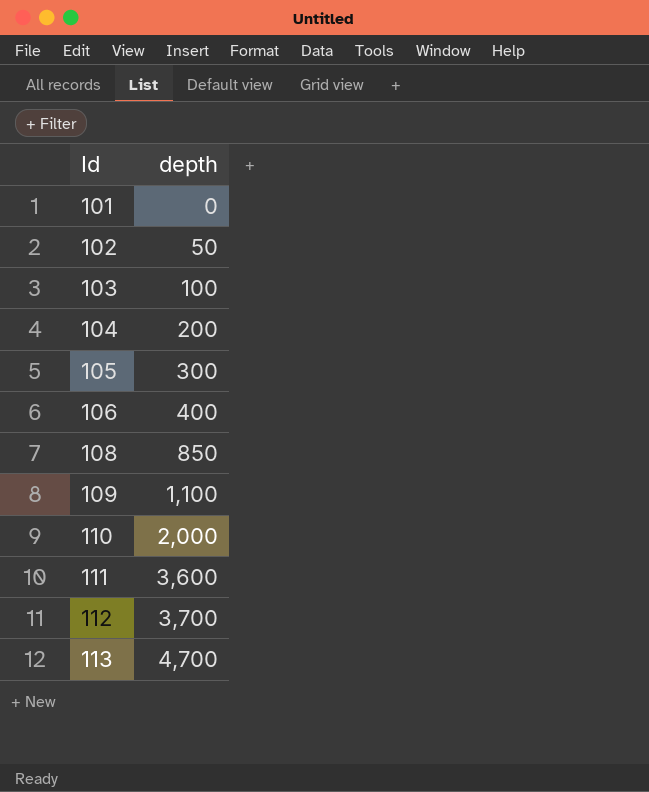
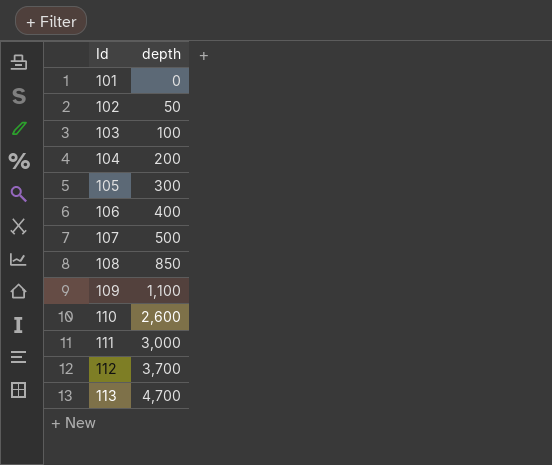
row 107: none -> 500
110 | depth: 2,000 -> 2,600
111 | depth: 3,600 -> 3,000

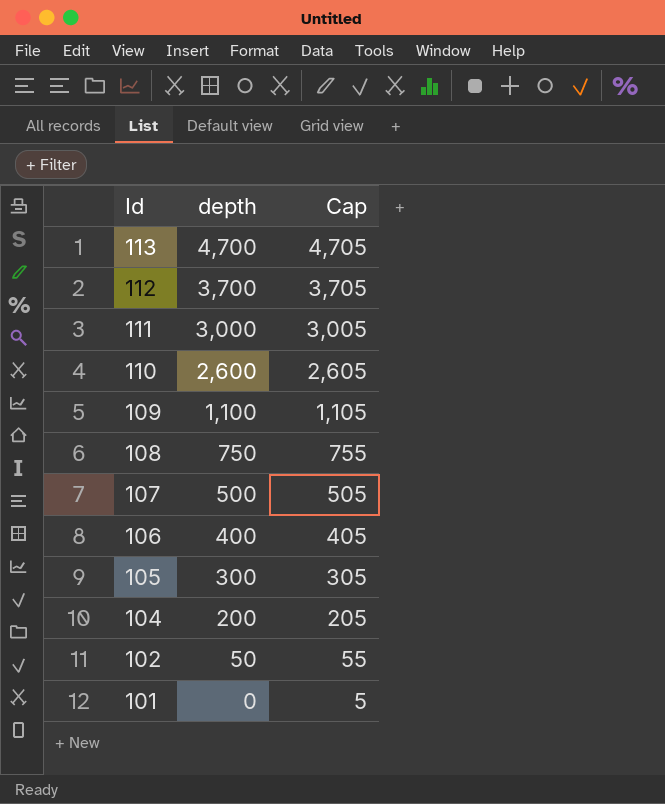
row order: Id ascending -> Id descending
column Cap | formula: none -> [depth] + 5
row 103: 100 -> none
108 | depth: 850 -> 750

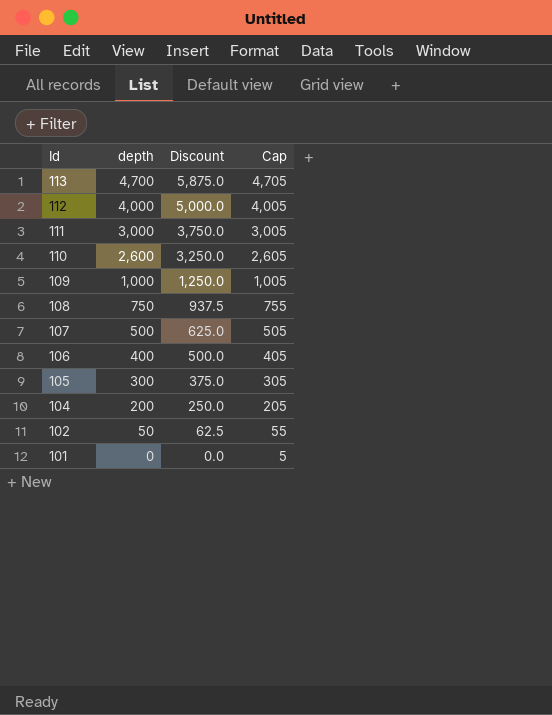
column Discount | formula: none -> [depth] * 1.25
112 | depth: 3,700 -> 4,000
112 | Cap: 3,705 -> 4,005
109 | depth: 1,100 -> 1,000
109 | Cap: 1,105 -> 1,005

